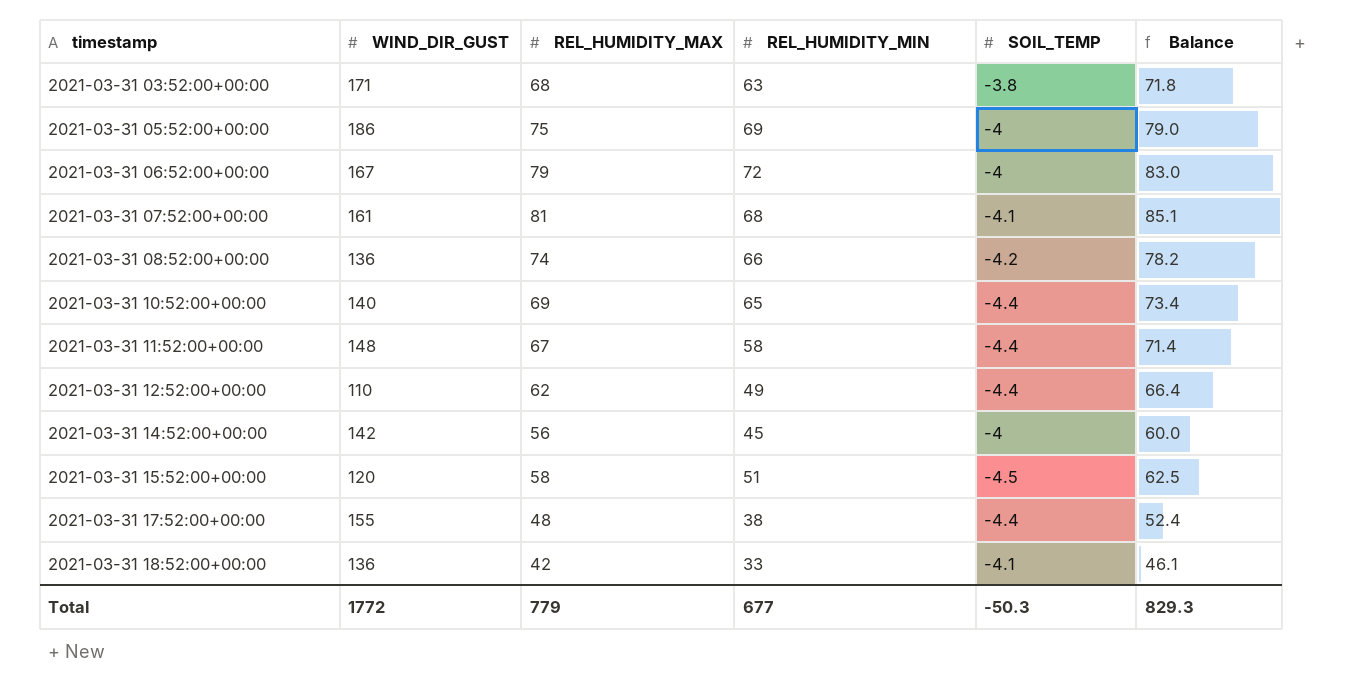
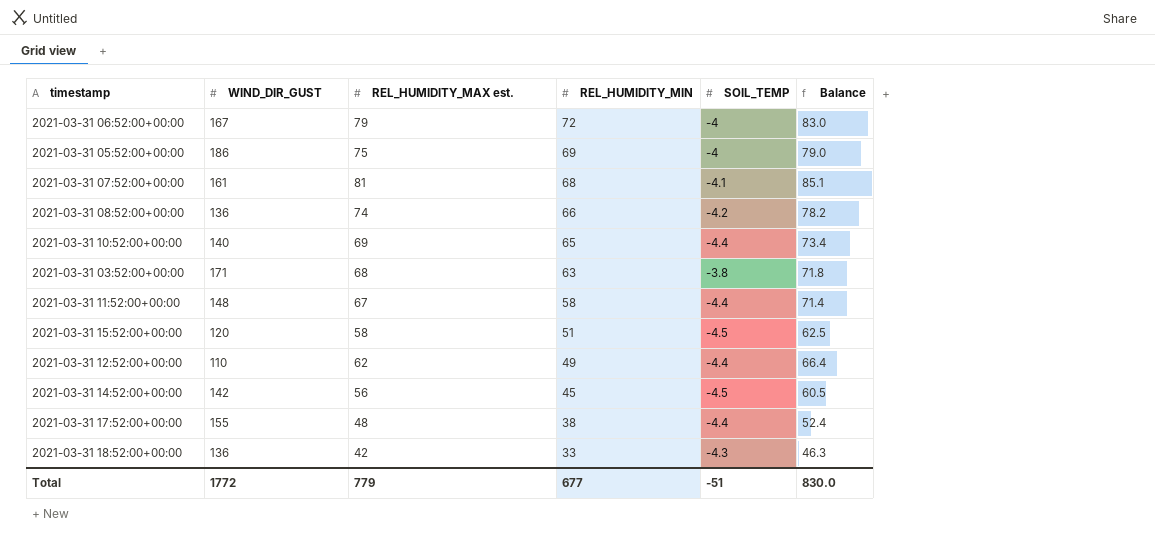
row order: timestamp ascending -> REL_HUMIDITY_MIN descending
column name: REL_HUMIDITY_MAX -> REL_HUMIDITY_MAX est.
2021-03-31 14:52:00+00:00 | SOIL_TEMP: -4 -> -4.5
2021-03-31 14:52:00+00:00 | Balance: 60.0 -> 60.5
2021-03-31 18:52:00+00:00 | SOIL_TEMP: -4.1 -> -4.3
2021-03-31 18:52:00+00:00 | Balance: 46.1 -> 46.3
Total | SOIL_TEMP: -50.3 -> -51
Total | Balance: 829.3 -> 830.0

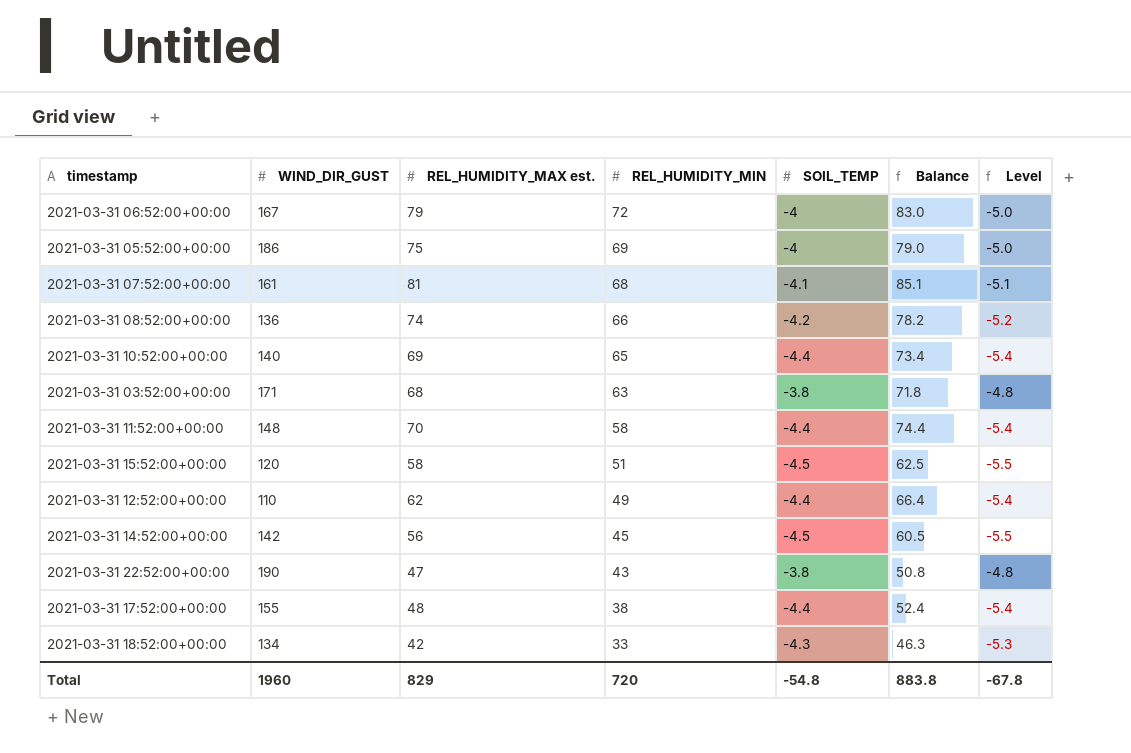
column Level | formula: none -> [SOIL_TEMP] - 1
2021-03-31 11:52:00+00:00 | REL_HUMIDITY_MAX est.: 67 -> 70
2021-03-31 11:52:00+00:00 | Balance: 71.4 -> 74.4
row 2021-03-31 22:52:00+00:00: none -> 190 | 47 | 43 | -3.8 | 50.8 | -4.8
2021-03-31 18:52:00+00:00 | WIND_DIR_GUST: 136 -> 134
Total | WIND_DIR_GUST: 1772 -> 1960
Total | REL_HUMIDITY_MAX est.: 779 -> 829
Total | REL_HUMIDITY_MIN: 677 -> 720
Total | SOIL_TEMP: -51 -> -54.8
Total | Balance: 830.0 -> 883.8

